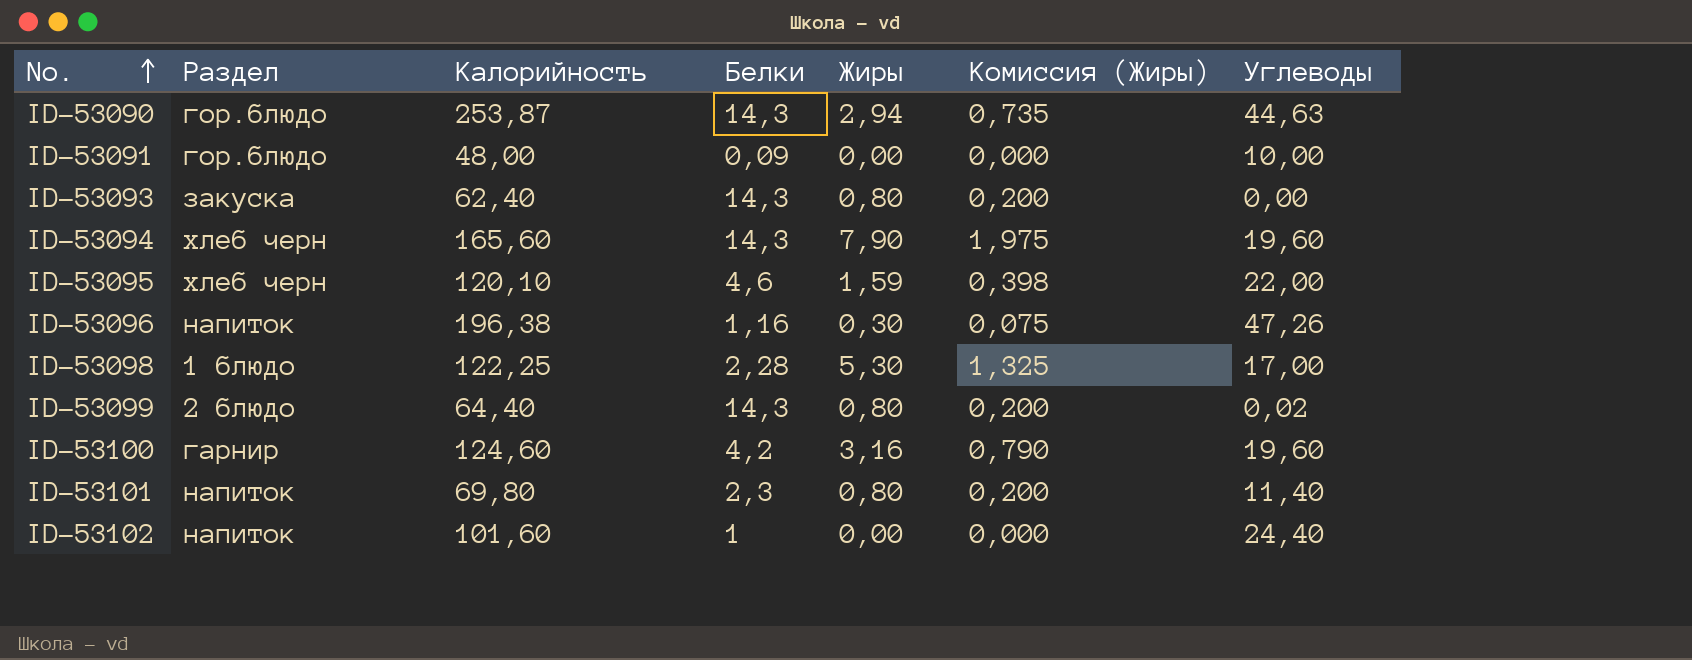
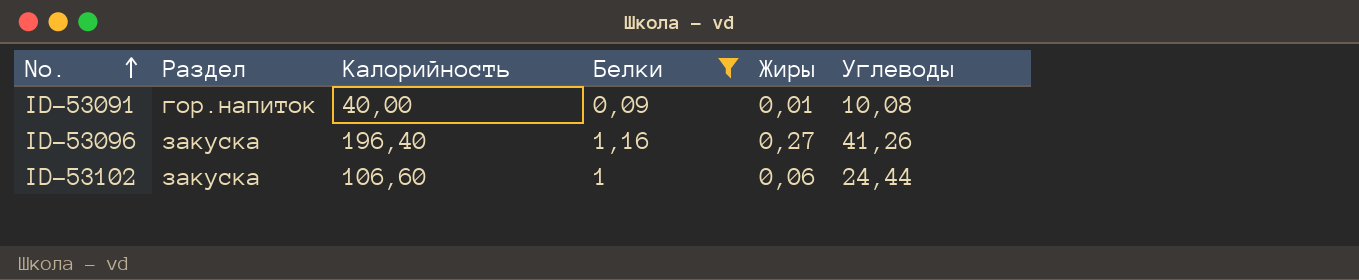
filter: none -> Белки <= 1,16
column Комиссия (Жиры) | formula: [Жиры] * 0,25 -> none
ID-53091 | Раздел: гор.блюдо -> гор.напиток
ID-53091 | Калорийность: 48,00 -> 40,00
ID-53091 | Жиры: 0,00 -> 0,01
ID-53091 | Углеводы: 10,00 -> 10,08
ID-53096 | Раздел: напиток -> закуска
ID-53096 | Калорийность: 196,38 -> 196,40
ID-53096 | Жиры: 0,30 -> 0,27
ID-53096 | Углеводы: 47,26 -> 41,26
ID-53102 | Раздел: напиток -> закуска
ID-53102 | Калорийность: 101,60 -> 106,60
ID-53102 | Жиры: 0,00 -> 0,06
ID-53102 | Углеводы: 24,40 -> 24,44

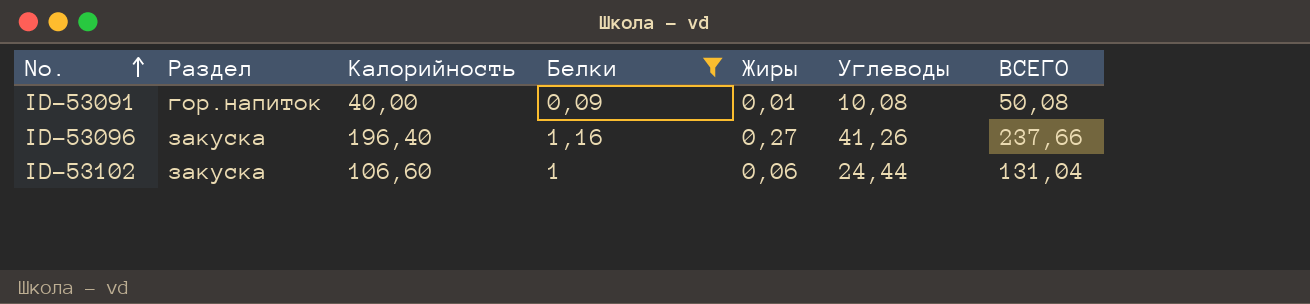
column ВСЕГО | formula: none -> [Калорийность] + [Углеводы]

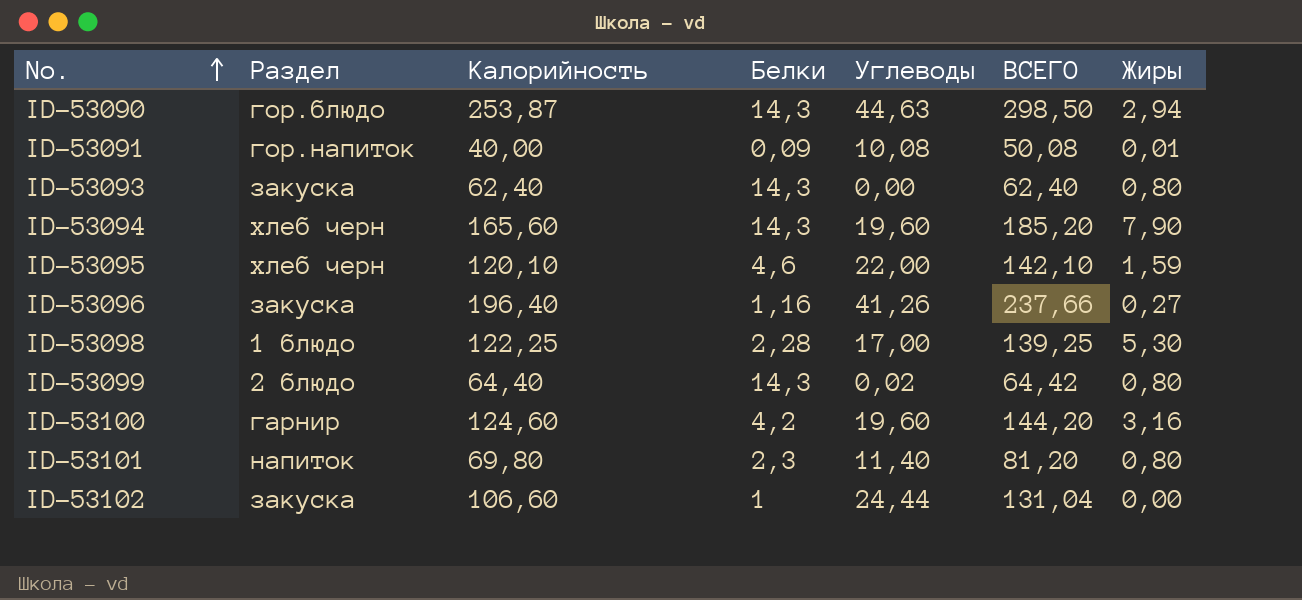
filter: Белки <= 1,16 -> none
column Жиры | position: 5 -> 7
ID-53102 | Жиры: 0,06 -> 0,00

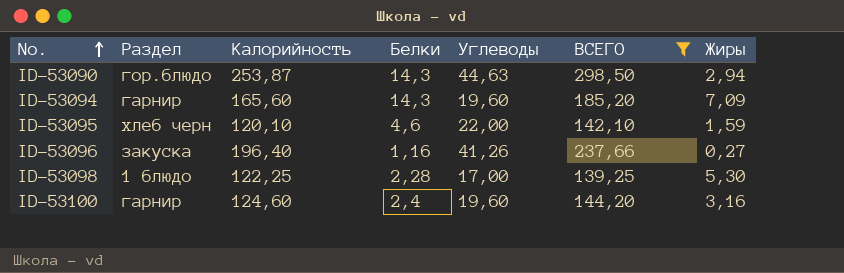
filter: none -> ВСЕГО >= 139,25
ID-53094 | Раздел: хлеб черн -> гарнир
ID-53094 | Жиры: 7,90 -> 7,09
ID-53100 | Белки: 4,2 -> 2,4

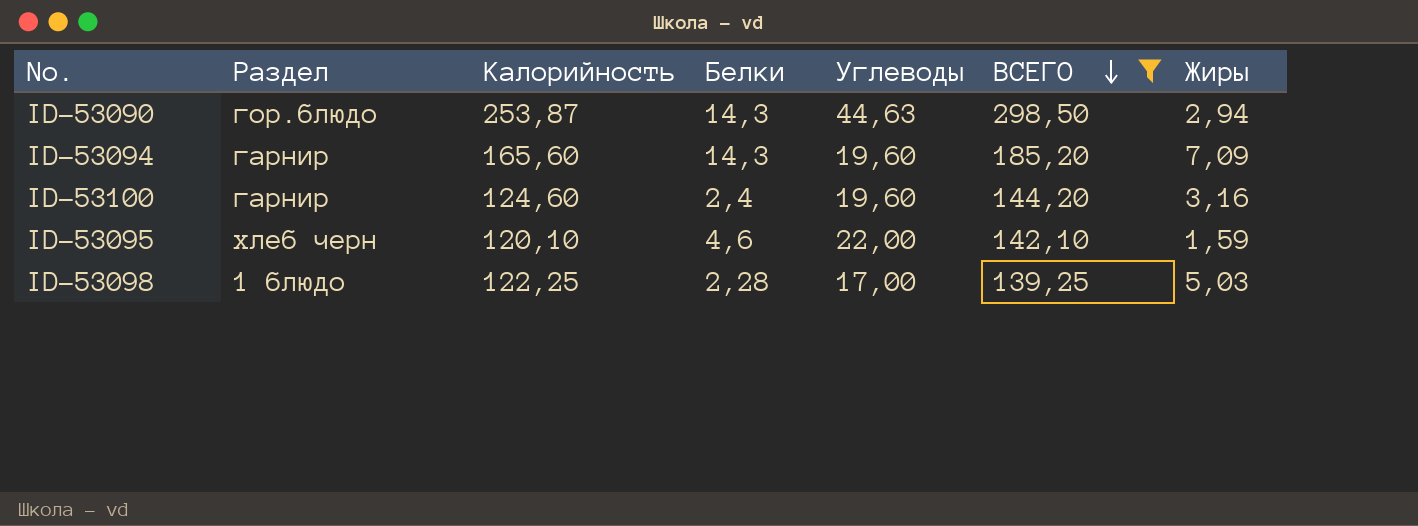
row order: No. ascending -> ВСЕГО descending
row ID-53096: закуска | 196,40 | 1,16 | 41,26 | 237,66 | 0,27 -> none
ID-53098 | Жиры: 5,30 -> 5,03

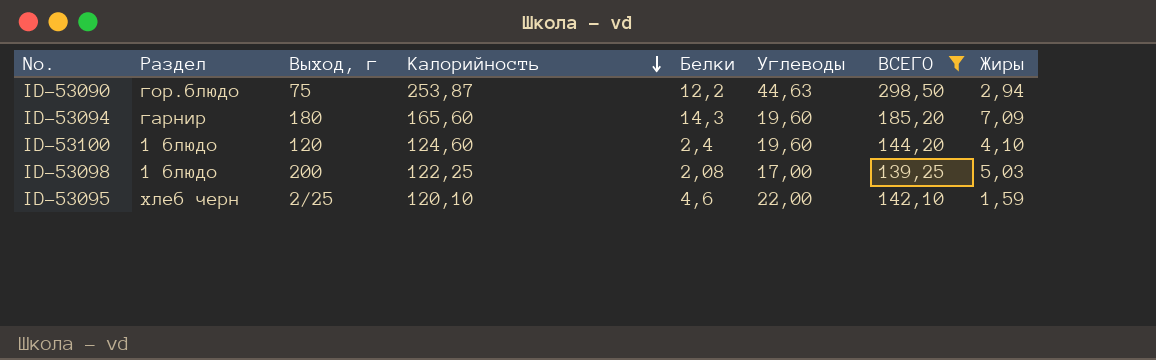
row order: ВСЕГО descending -> Калорийность descending
column Выход, г | position: none -> 3
ID-53090 | Белки: 14,3 -> 12,2
ID-53100 | Раздел: гарнир -> 1 блюдо
ID-53100 | Жиры: 3,16 -> 4,10
ID-53098 | Белки: 2,28 -> 2,08

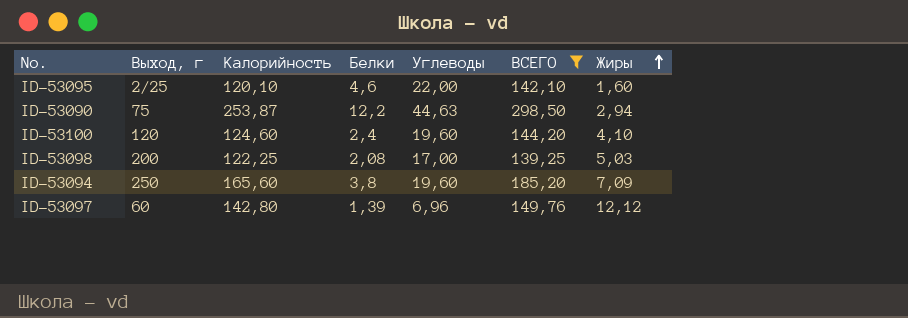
row order: Калорийность descending -> Жиры ascending
column Раздел | position: 2 -> none
ID-53095 | Жиры: 1,59 -> 1,60
ID-53094 | Выход, г: 180 -> 250
ID-53094 | Белки: 14,3 -> 3,8
row ID-53097: none -> 60 | 142,80 | 1,39 | 6,96 | 149,76 | 12,12

